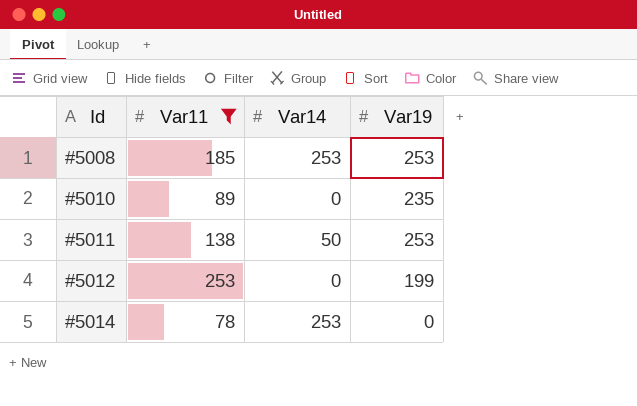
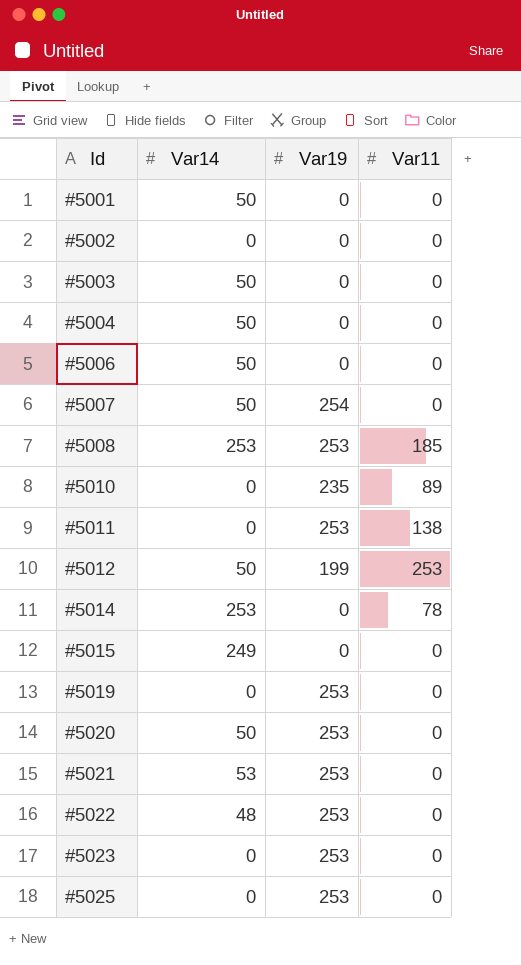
filter: Var11 != 0 -> none
column Var11 | position: 2 -> 4
#5011 | Var14: 50 -> 0
#5012 | Var14: 0 -> 50

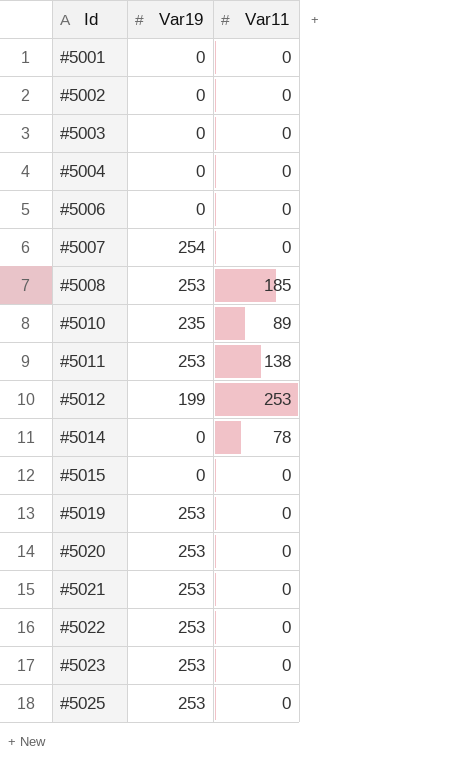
column Var14 | position: 2 -> none

